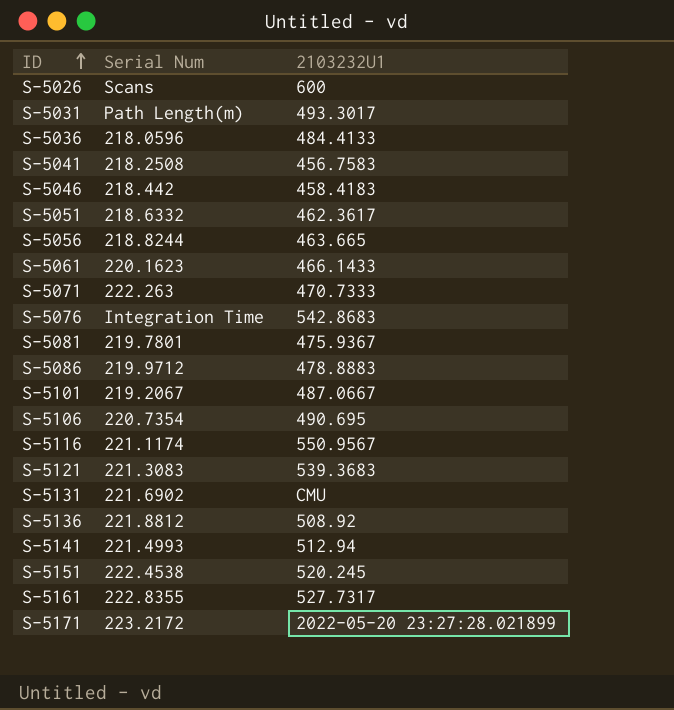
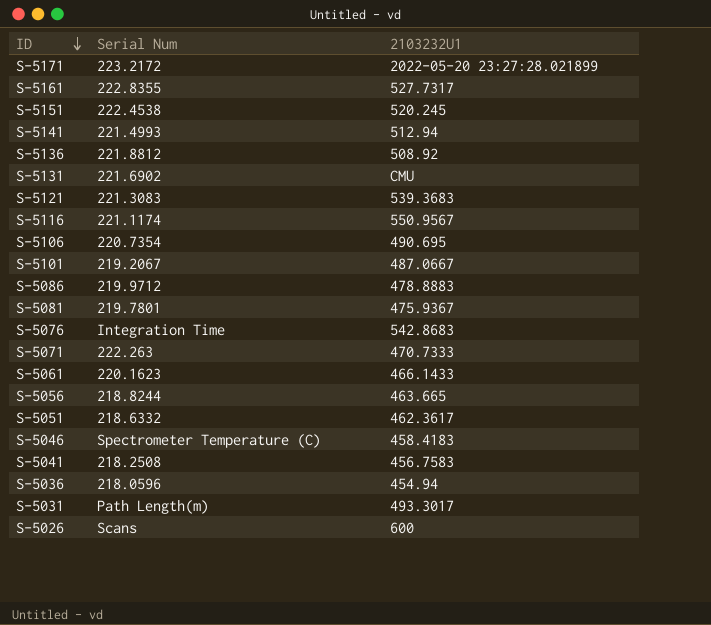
row order: ID ascending -> ID descending
S-5046 | Serial Num: 218.442 -> Spectrometer Temperature (C)
S-5036 | 2103232U1: 484.4133 -> 454.94

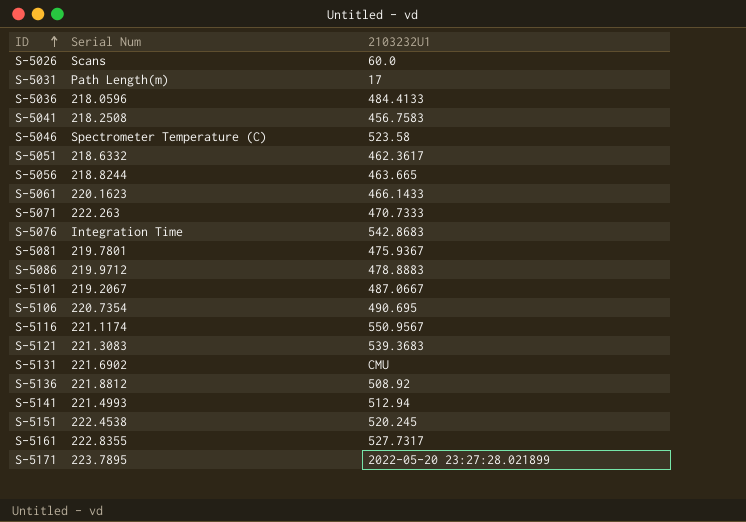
row order: ID descending -> ID ascending
S-5026 | 2103232U1: 600 -> 60.0
S-5031 | 2103232U1: 493.3017 -> 17
S-5036 | 2103232U1: 454.94 -> 484.4133
S-5046 | 2103232U1: 458.4183 -> 523.58
S-5171 | Serial Num: 223.2172 -> 223.7895

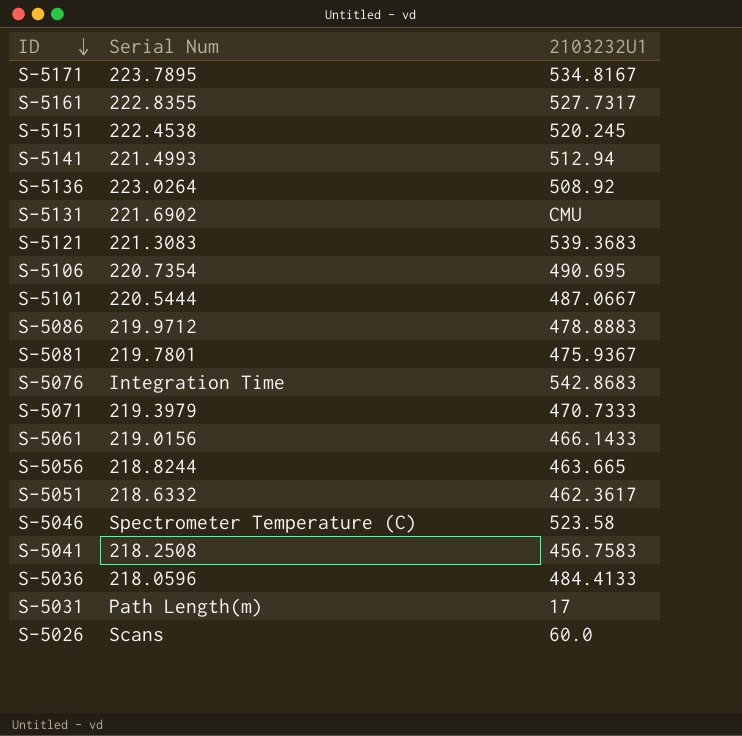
row order: ID ascending -> ID descending
row S-5116: 221.1174 | 550.9567 -> none
S-5171 | 2103232U1: 2022-05-20 23:27:28.021899 -> 534.8167
S-5136 | Serial Num: 221.8812 -> 223.0264
S-5101 | Serial Num: 219.2067 -> 220.5444
S-5071 | Serial Num: 222.263 -> 219.3979
S-5061 | Serial Num: 220.1623 -> 219.0156

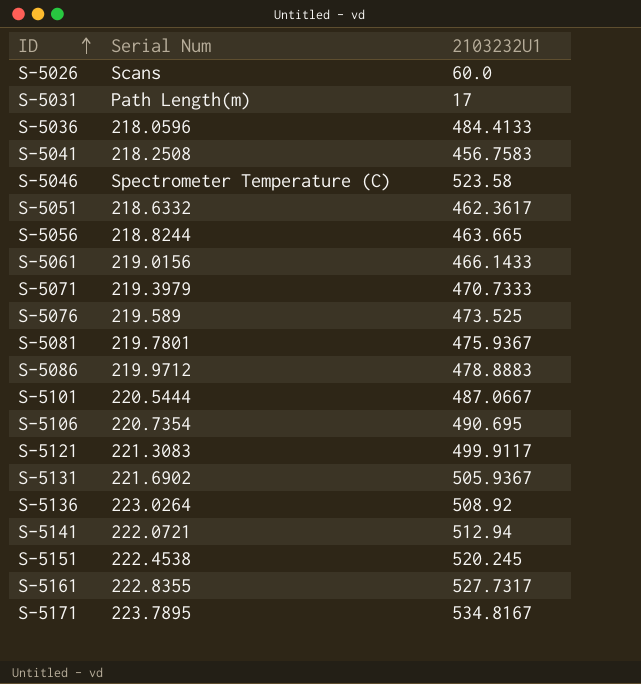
row order: ID descending -> ID ascending
S-5076 | Serial Num: Integration Time -> 219.589
S-5076 | 2103232U1: 542.8683 -> 473.525
S-5121 | 2103232U1: 539.3683 -> 499.9117
S-5131 | 2103232U1: CMU -> 505.9367
S-5141 | Serial Num: 221.4993 -> 222.0721

